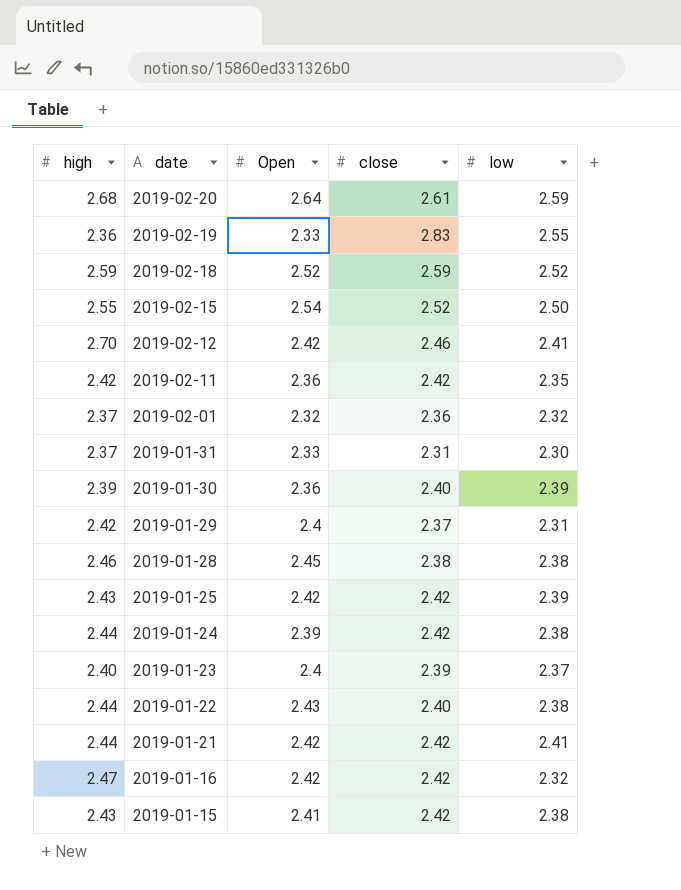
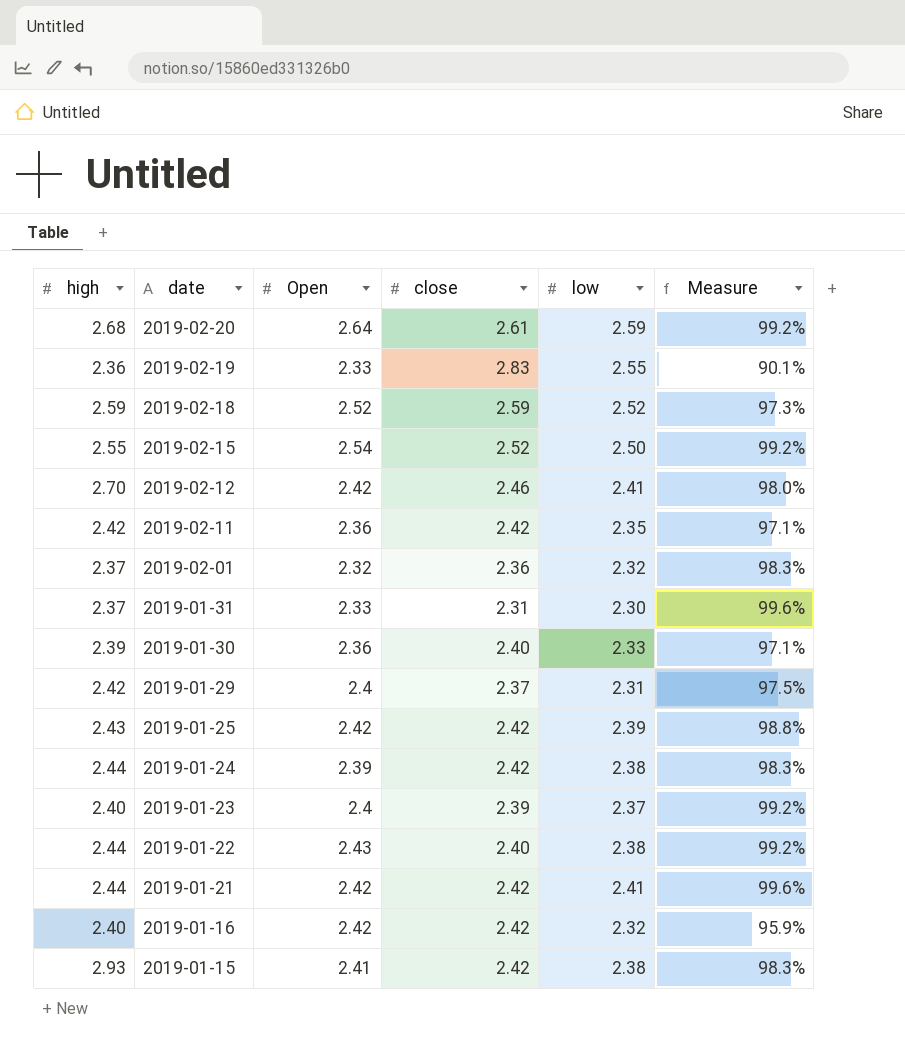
column Measure | formula: none -> [low] / [close]
row 2019-01-28: 2.46 | 2.45 | 2.38 | 2.38 -> none
2019-01-30 | low: 2.39 -> 2.33
2019-01-16 | high: 2.47 -> 2.40
2019-01-15 | high: 2.43 -> 2.93

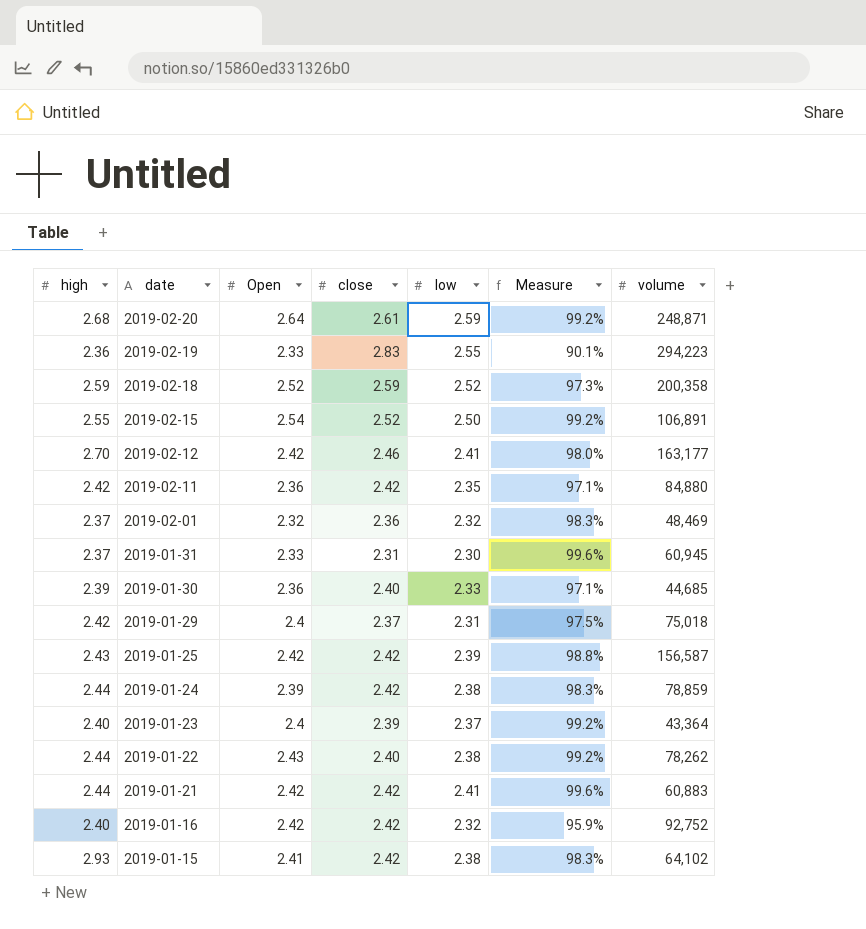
column volume | position: none -> 7

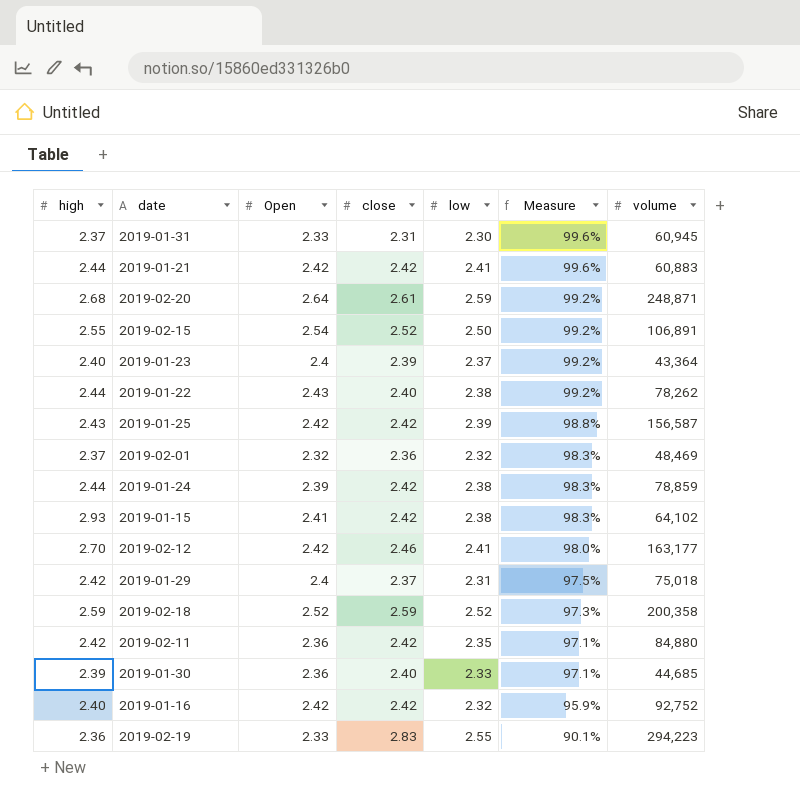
row order: date descending -> Measure descending

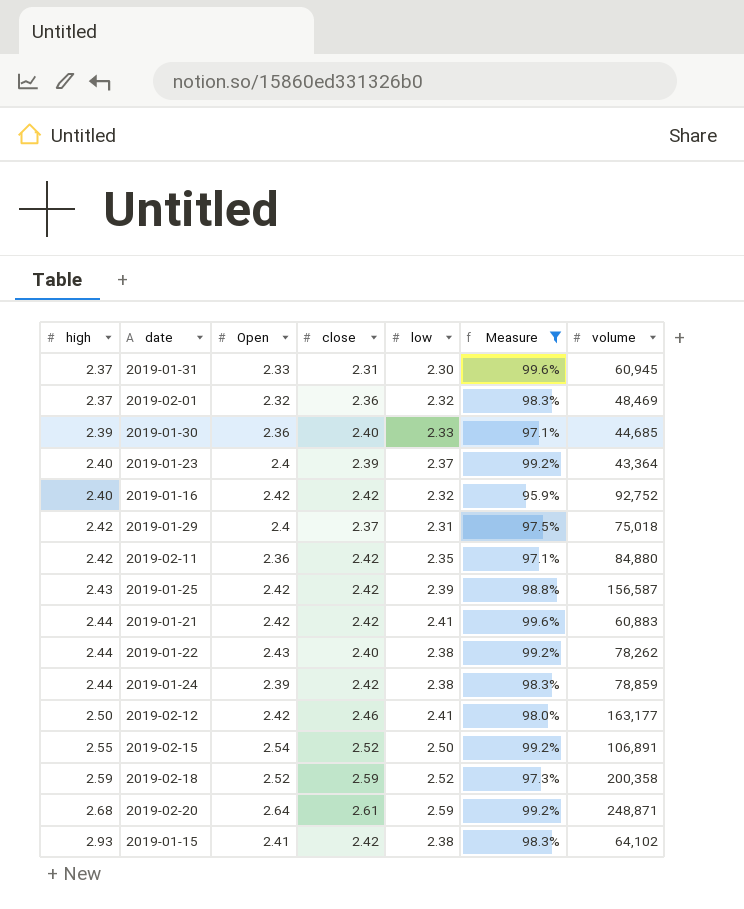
filter: none -> Measure != 90.1%
row order: Measure descending -> high ascending
2019-02-12 | high: 2.70 -> 2.50

